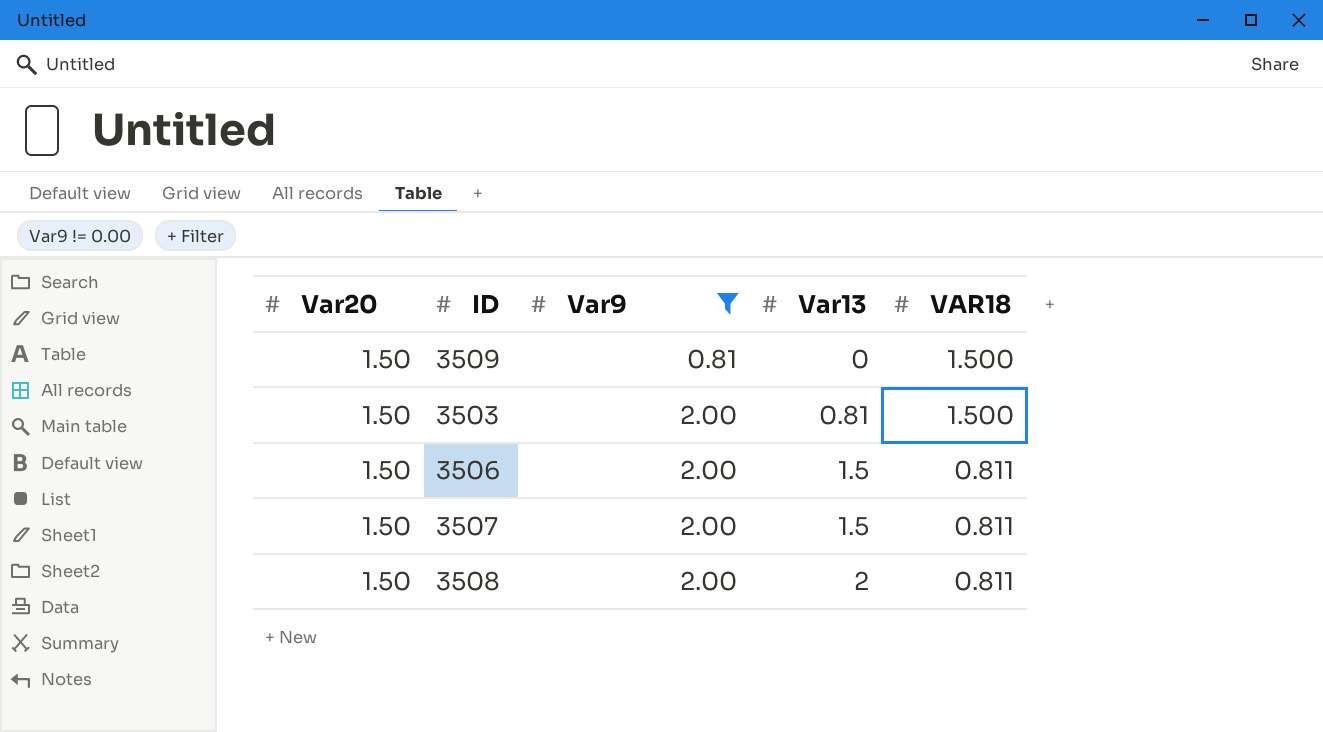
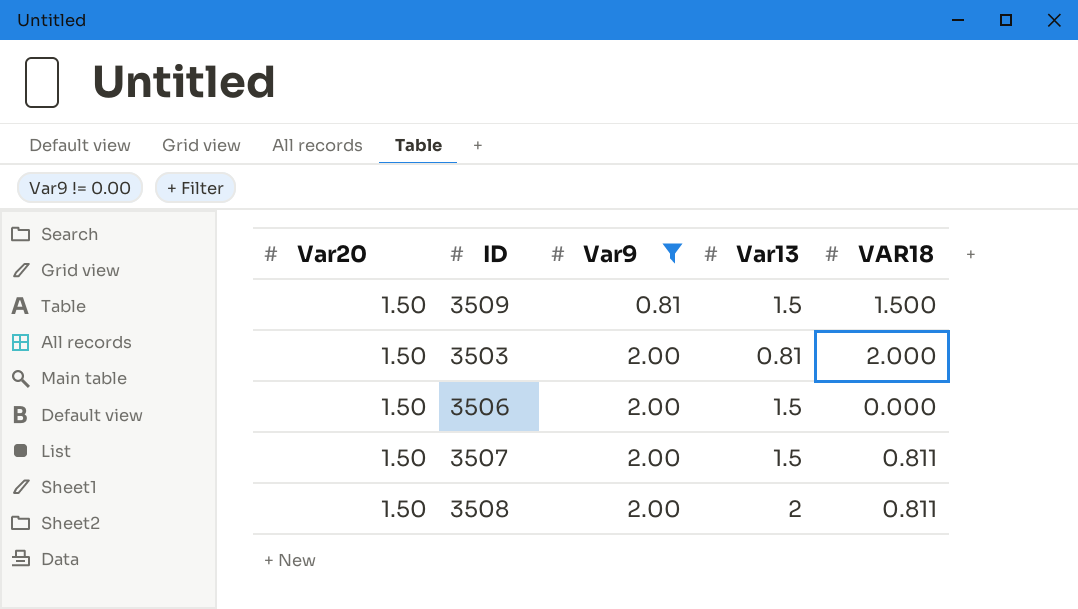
3509 | Var13: 0 -> 1.5
3503 | VAR18: 1.500 -> 2.000
3506 | VAR18: 0.811 -> 0.000

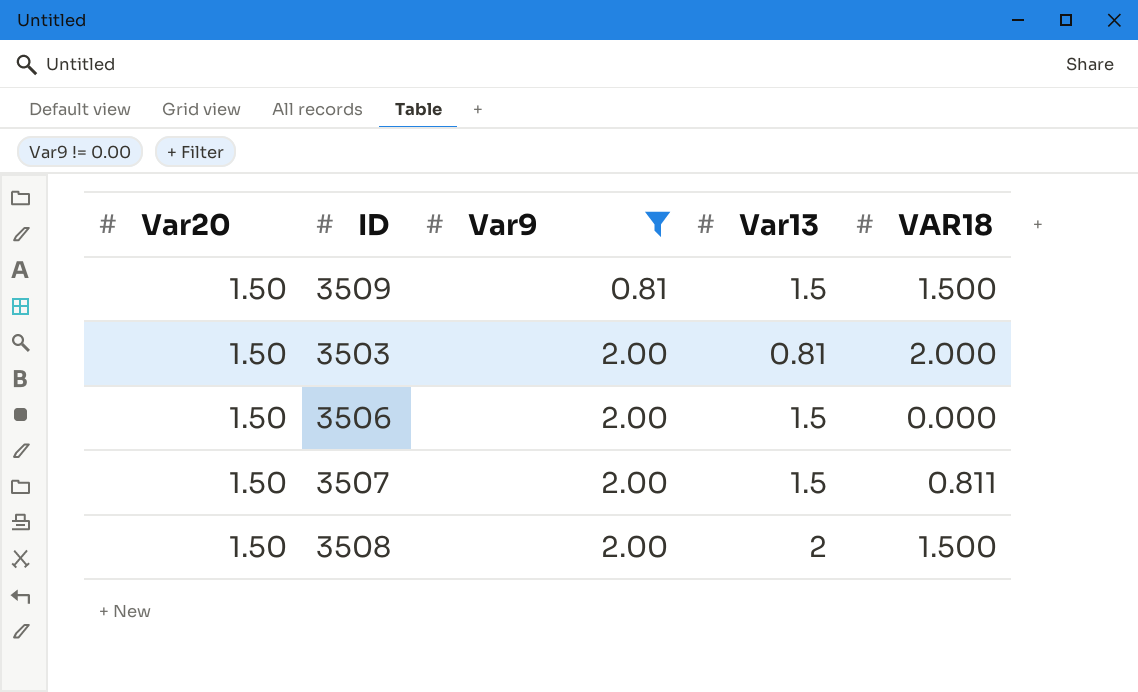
3508 | VAR18: 0.811 -> 1.500

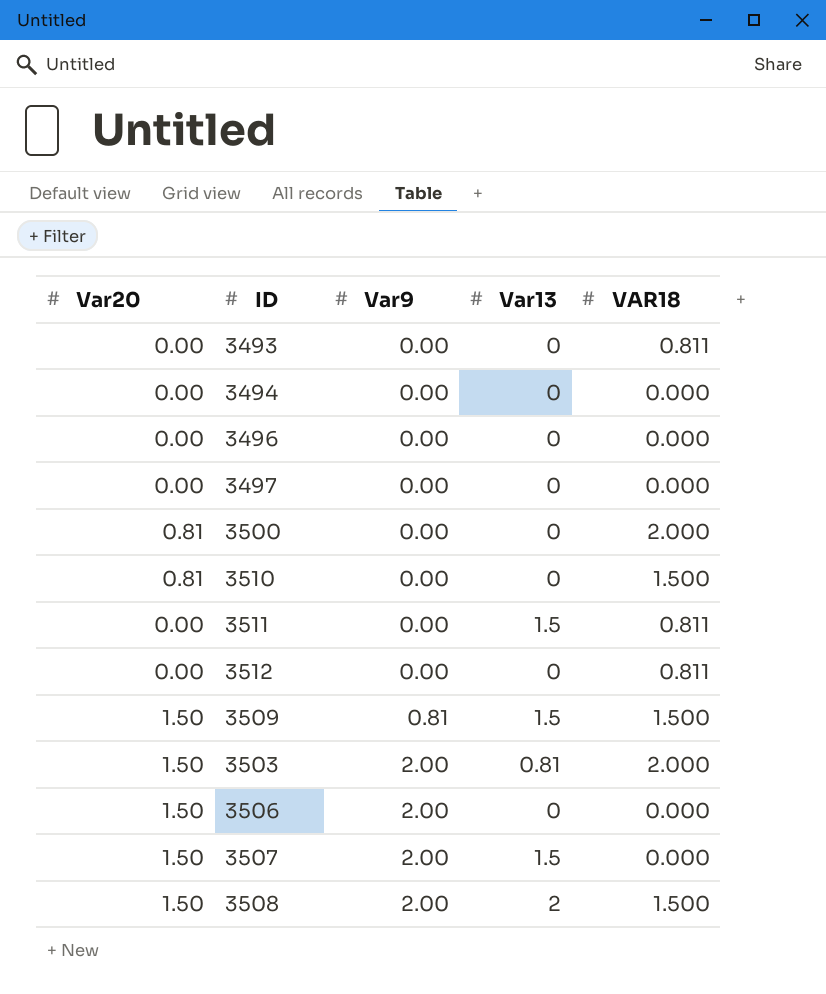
filter: Var9 != 0.00 -> none
3506 | Var13: 1.5 -> 0
3507 | VAR18: 0.811 -> 0.000

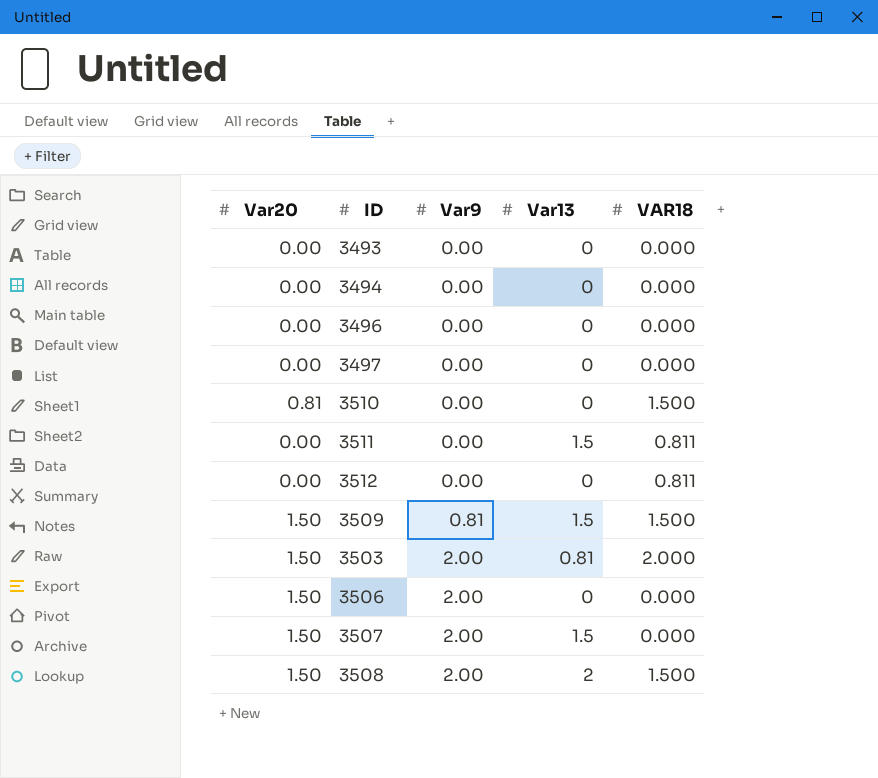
row 3500: 0.81 | 0.00 | 0 | 2.000 -> none
3493 | VAR18: 0.811 -> 0.000

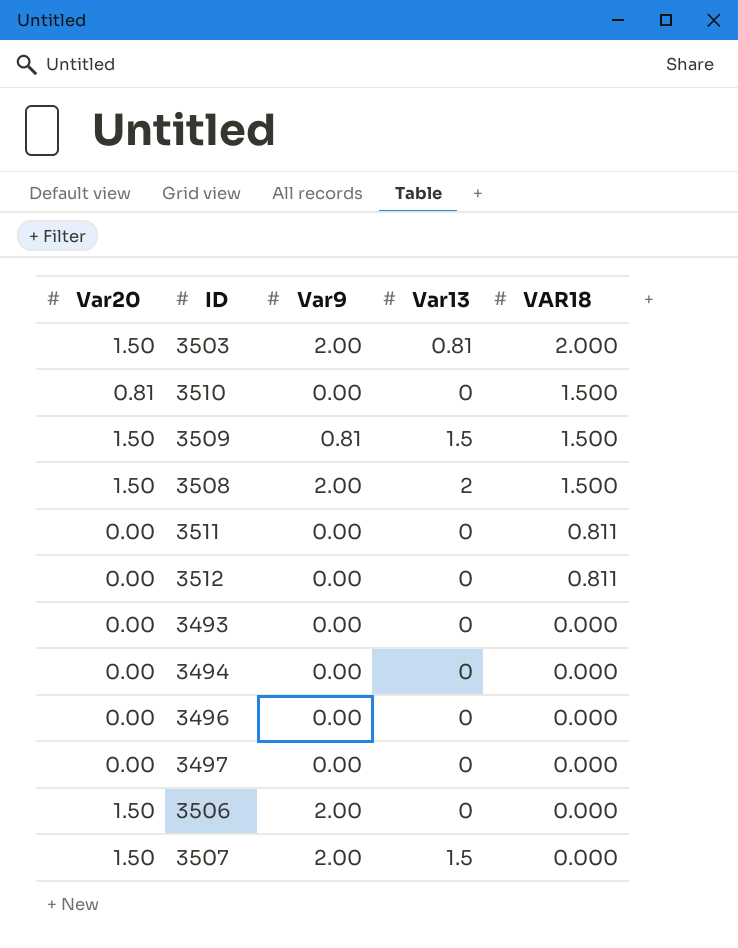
row order: Var9 ascending -> VAR18 descending
3511 | Var13: 1.5 -> 0

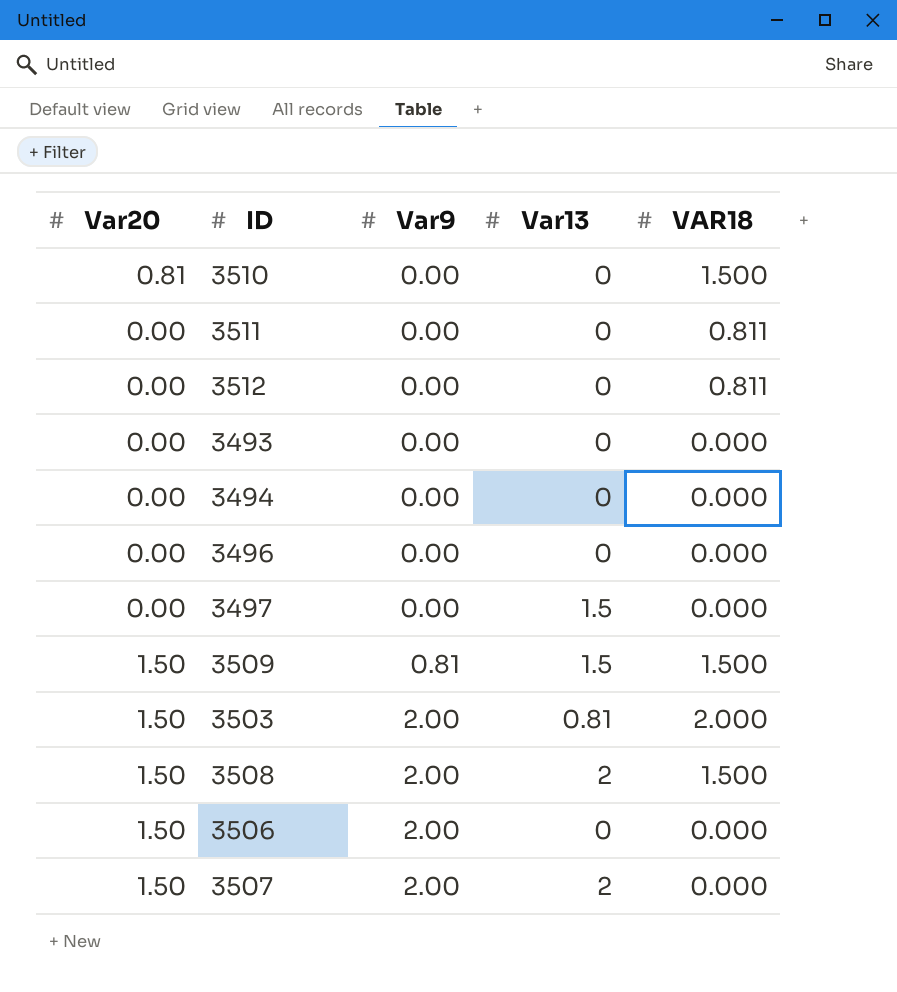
row order: VAR18 descending -> Var9 ascending
3497 | Var13: 0 -> 1.5
3507 | Var13: 1.5 -> 2

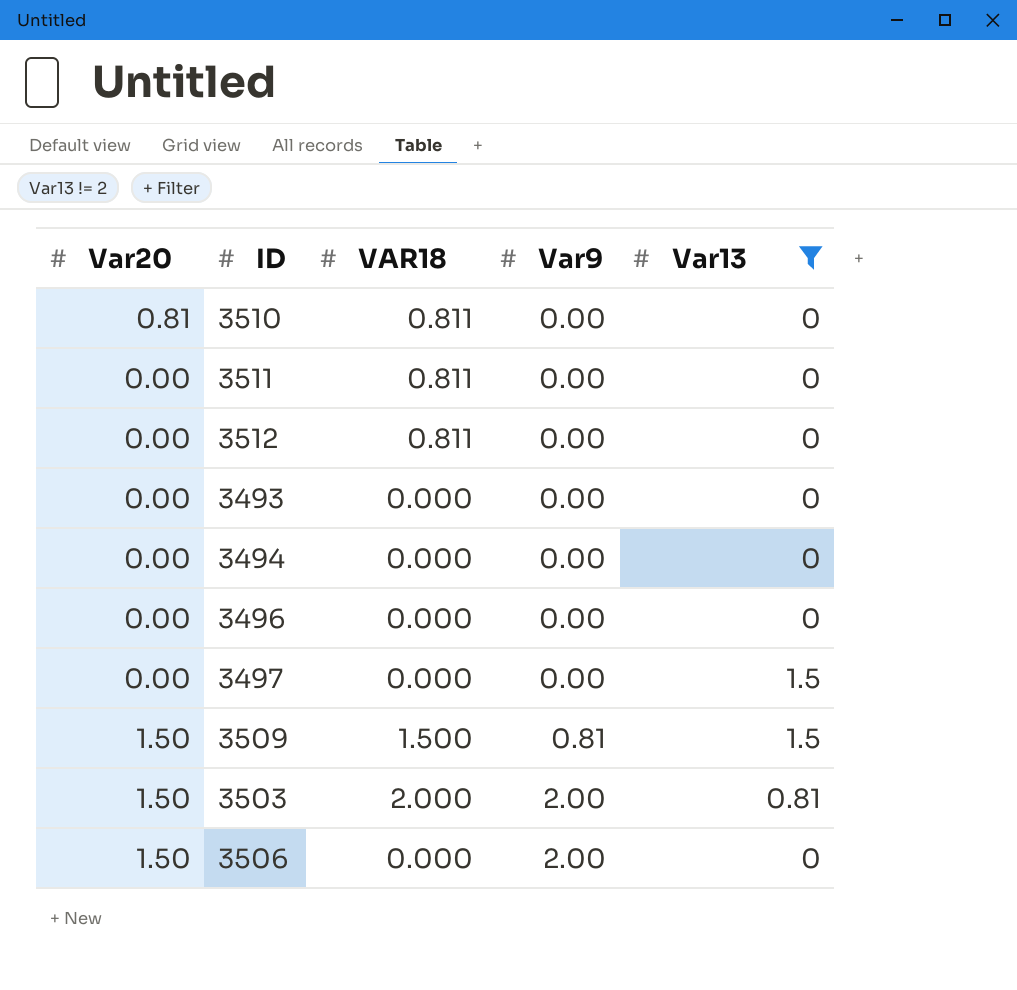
filter: none -> Var13 != 2
column VAR18 | position: 5 -> 3
3510 | VAR18: 1.500 -> 0.811

